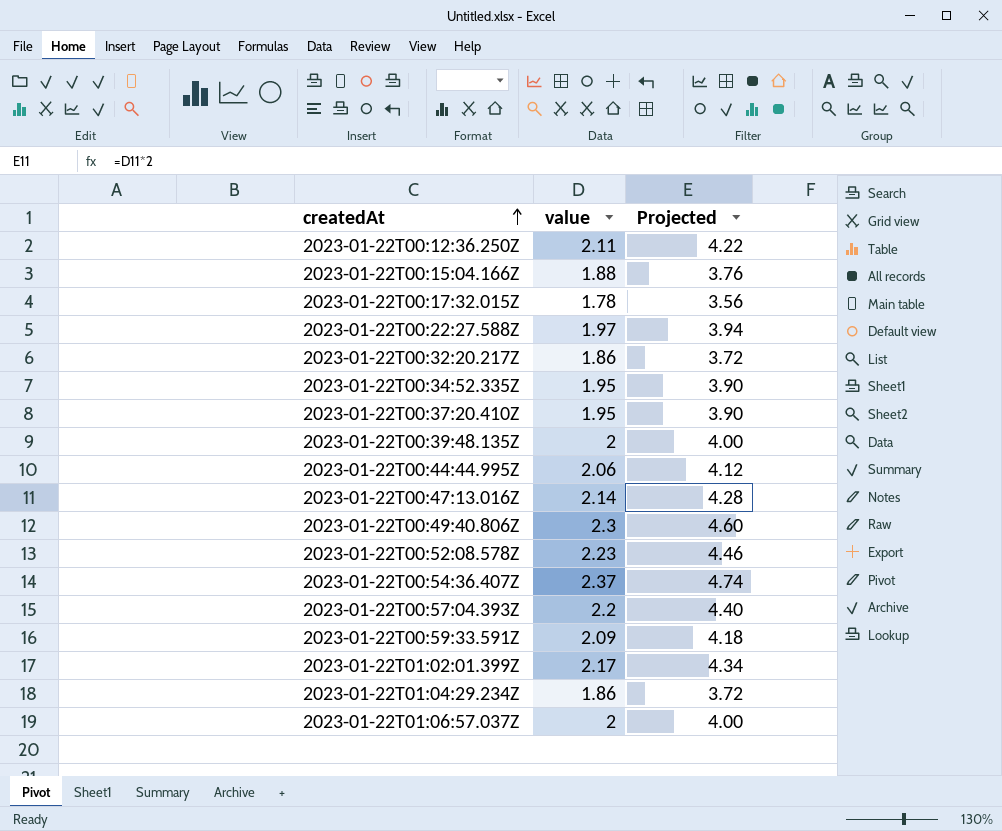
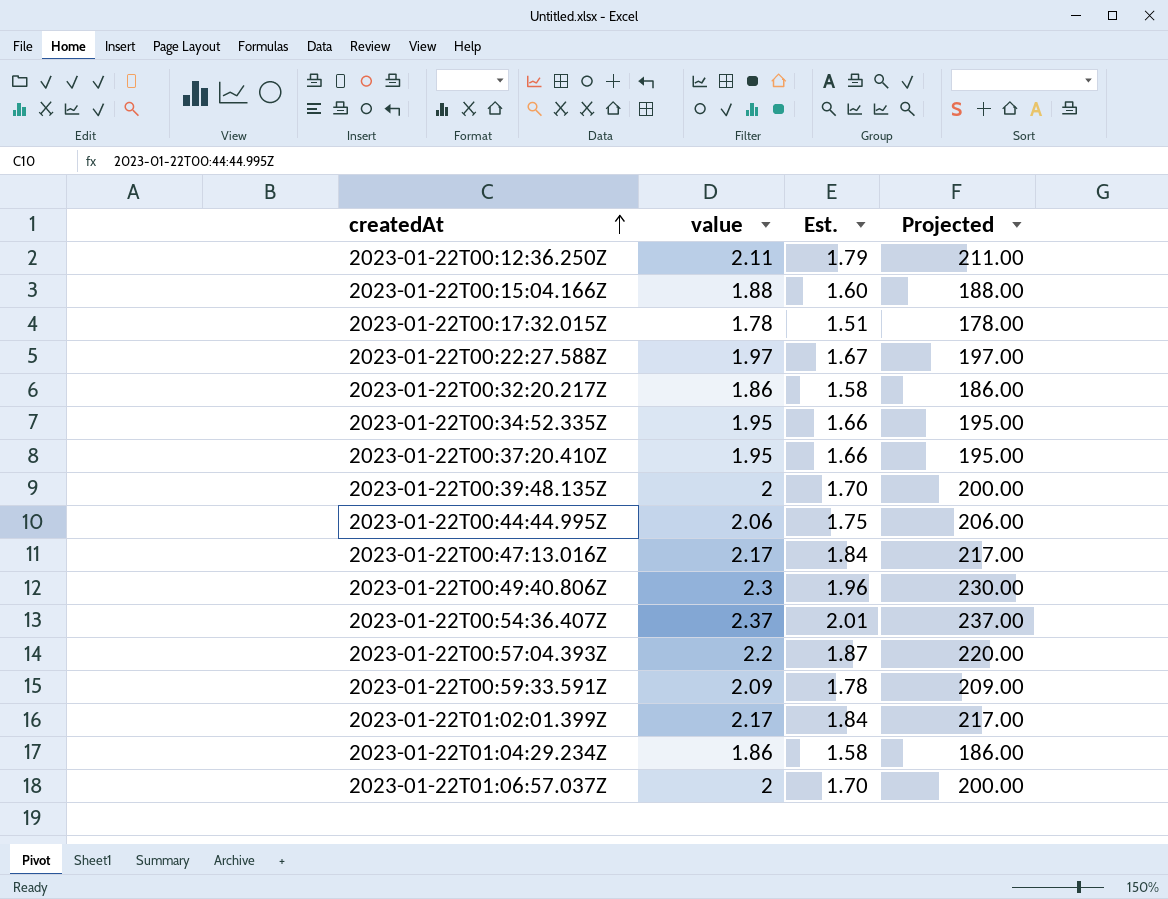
column Est. | formula: none -> [value] * 0.85
column Projected | formula: [value] * 2 -> [value] * 100
row 2023-01-22T00:52:08.578Z: 2.23 | 4.46 -> none
2023-01-22T00:47:13.016Z | value: 2.14 -> 2.17

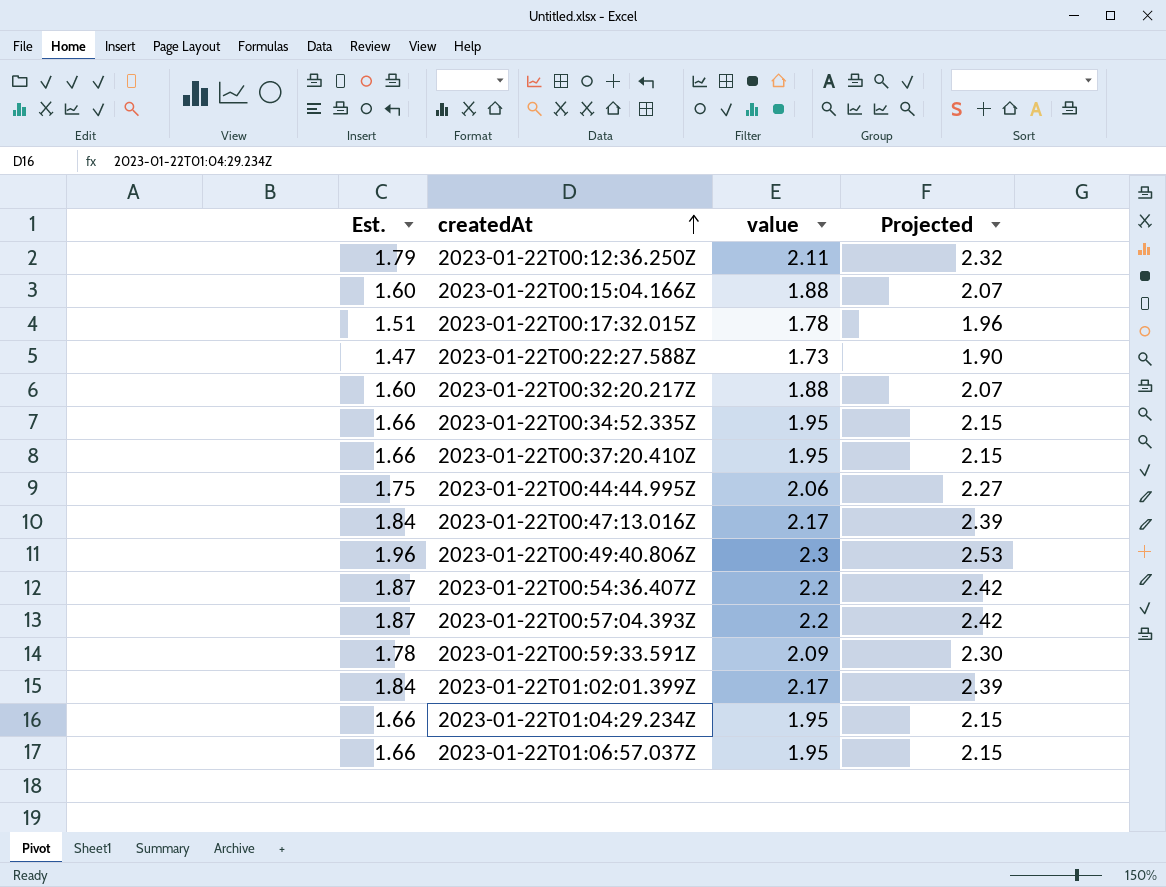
column Est. | position: 3 -> 1
column Projected | formula: [value] * 100 -> [value] * 1.1
row 2023-01-22T00:39:48.135Z: 2 | 1.70 | 200.00 -> none
2023-01-22T00:22:27.588Z | Est.: 1.67 -> 1.47
2023-01-22T00:22:27.588Z | value: 1.97 -> 1.73
2023-01-22T00:32:20.217Z | Est.: 1.58 -> 1.60
2023-01-22T00:32:20.217Z | value: 1.86 -> 1.88
2023-01-22T00:54:36.407Z | Est.: 2.01 -> 1.87
2023-01-22T00:54:36.407Z | value: 2.37 -> 2.2
2023-01-22T01:04:29.234Z | Est.: 1.58 -> 1.66
2023-01-22T01:04:29.234Z | value: 1.86 -> 1.95
2023-01-22T01:06:57.037Z | Est.: 1.70 -> 1.66
2023-01-22T01:06:57.037Z | value: 2 -> 1.95

